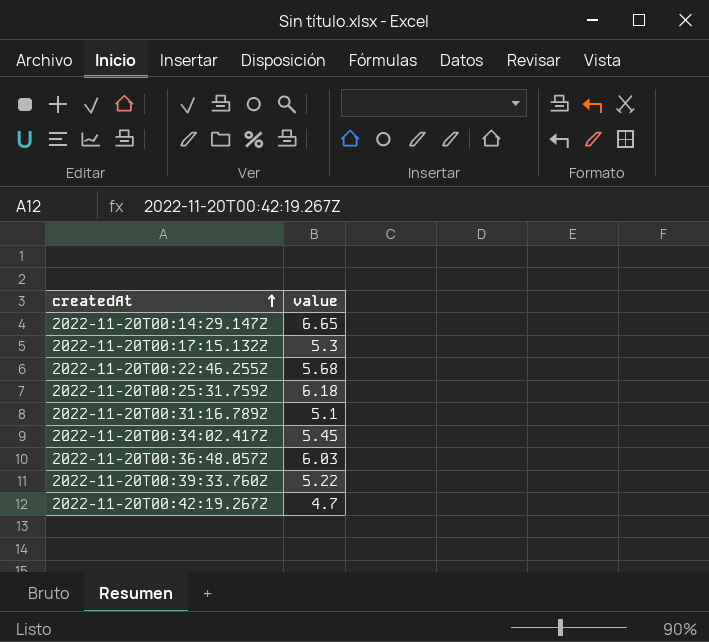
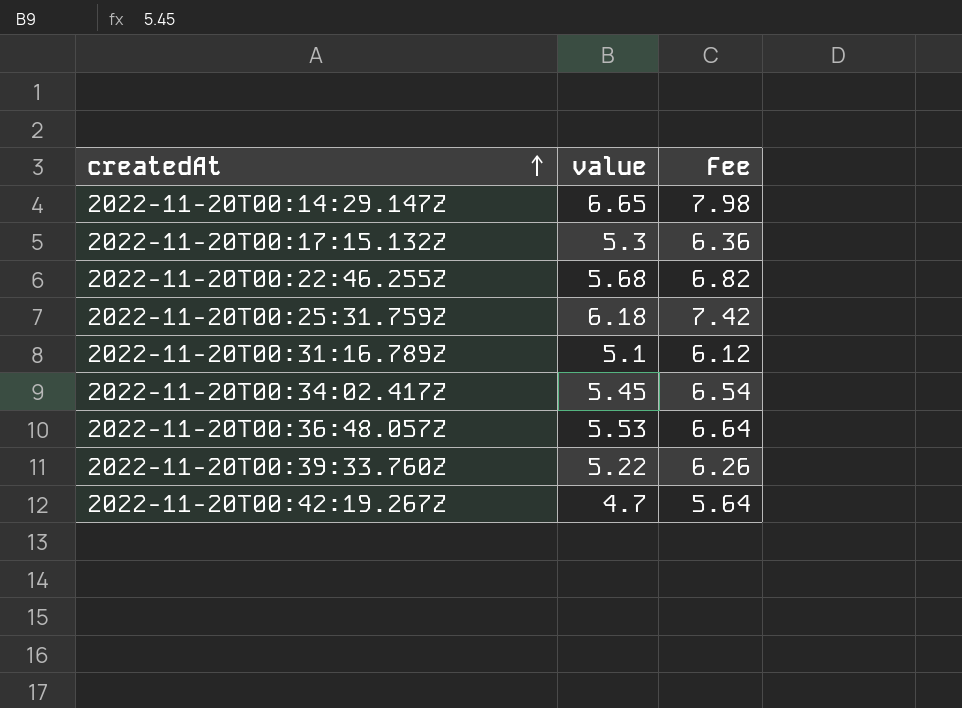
column Fee | formula: none -> [value] * 1.2
2022-11-20T00:36:48.057Z | value: 6.03 -> 5.53

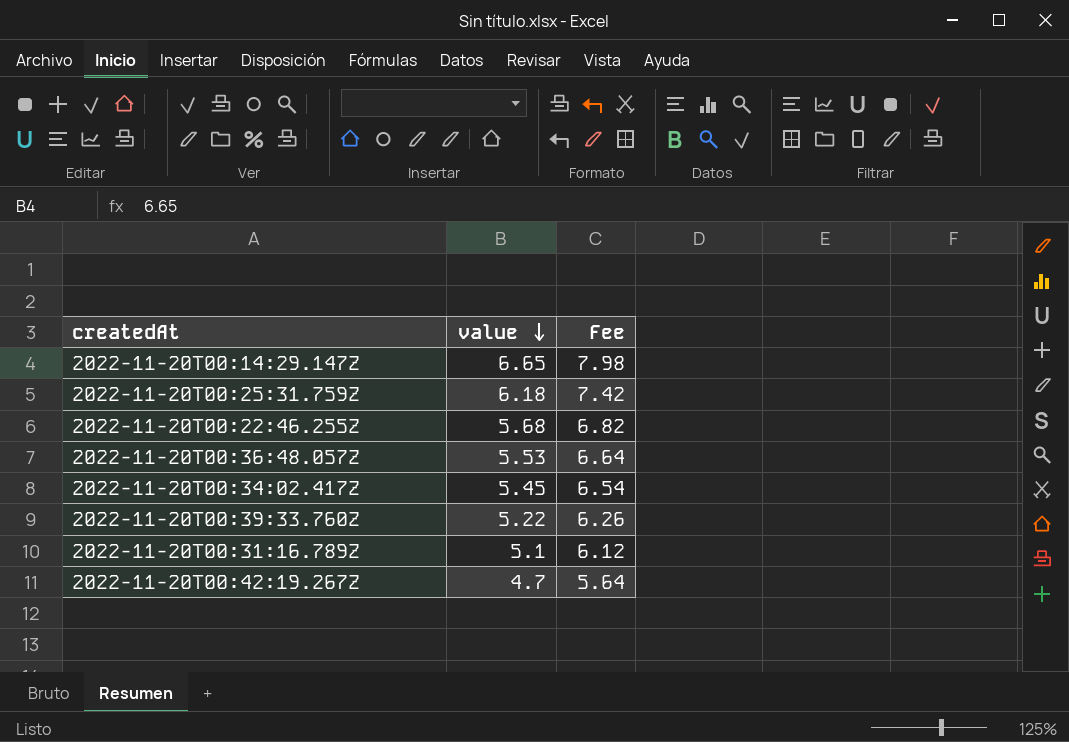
row order: createdAt ascending -> value descending
row 2022-11-20T00:17:15.132Z: 5.3 | 6.36 -> none

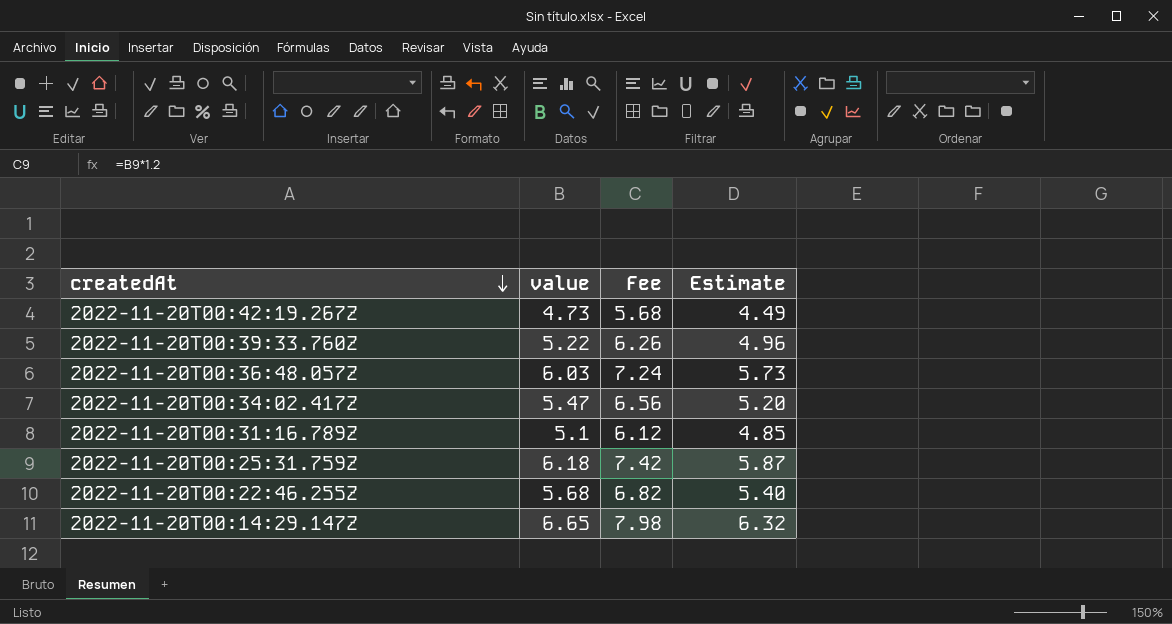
row order: value descending -> createdAt descending
column Estimate | formula: none -> [value] * 0.95
2022-11-20T00:42:19.267Z | value: 4.7 -> 4.73
2022-11-20T00:42:19.267Z | Fee: 5.64 -> 5.68
2022-11-20T00:36:48.057Z | value: 5.53 -> 6.03
2022-11-20T00:36:48.057Z | Fee: 6.64 -> 7.24
2022-11-20T00:34:02.417Z | value: 5.45 -> 5.47
2022-11-20T00:34:02.417Z | Fee: 6.54 -> 6.56

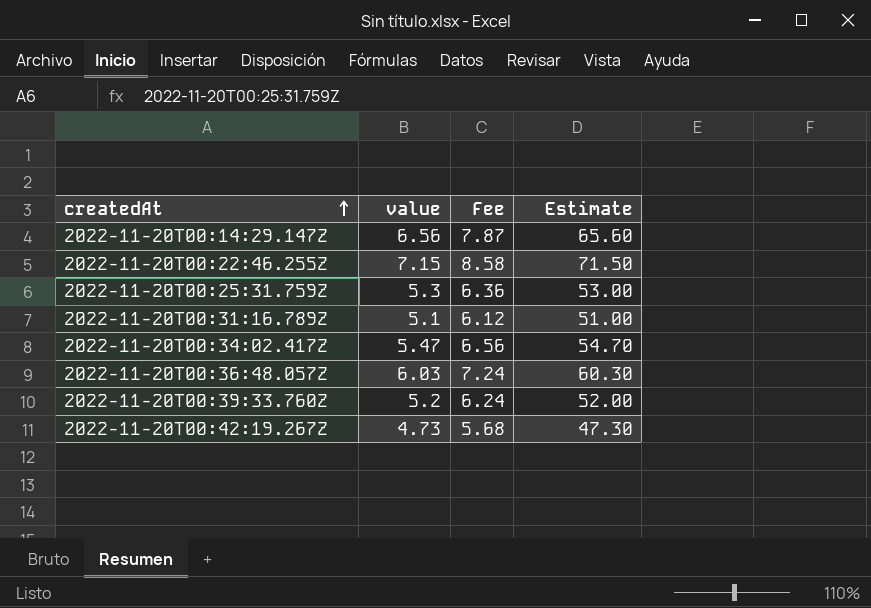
row order: createdAt descending -> createdAt ascending
column Estimate | formula: [value] * 0.95 -> [value] * 10
2022-11-20T00:14:29.147Z | value: 6.65 -> 6.56
2022-11-20T00:14:29.147Z | Fee: 7.98 -> 7.87
2022-11-20T00:22:46.255Z | value: 5.68 -> 7.15
2022-11-20T00:22:46.255Z | Fee: 6.82 -> 8.58
2022-11-20T00:25:31.759Z | value: 6.18 -> 5.3
2022-11-20T00:25:31.759Z | Fee: 7.42 -> 6.36
2022-11-20T00:39:33.760Z | value: 5.22 -> 5.2
2022-11-20T00:39:33.760Z | Fee: 6.26 -> 6.24

